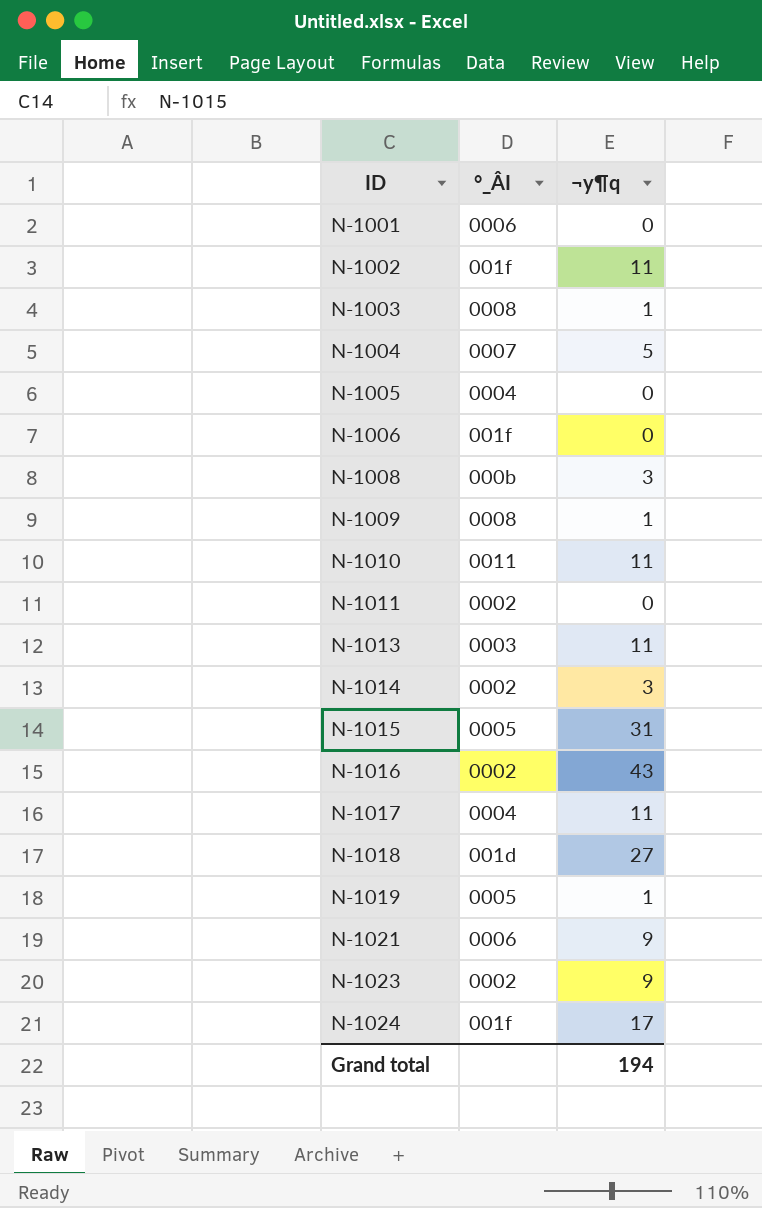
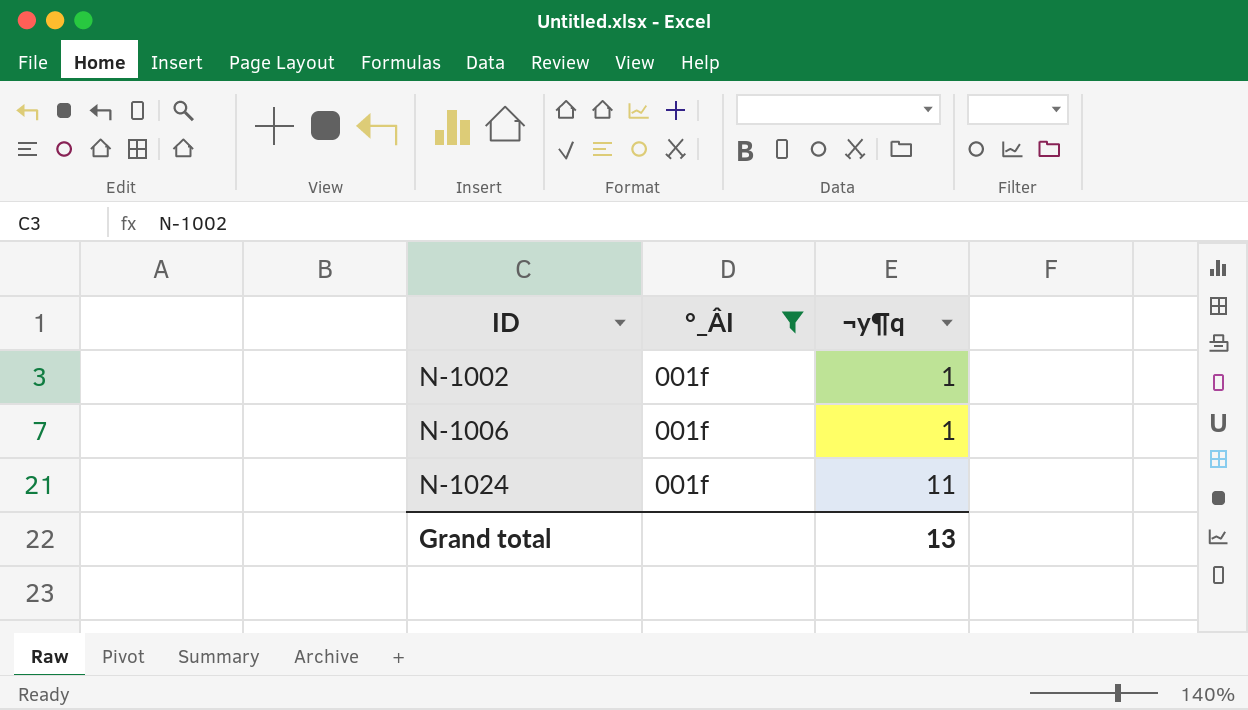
filter: none -> °_ÂI = 001f
N-1002 | ¬y¶q: 11 -> 1
N-1006 | ¬y¶q: 0 -> 1
N-1024 | ¬y¶q: 17 -> 11
Grand total | ¬y¶q: 194 -> 13

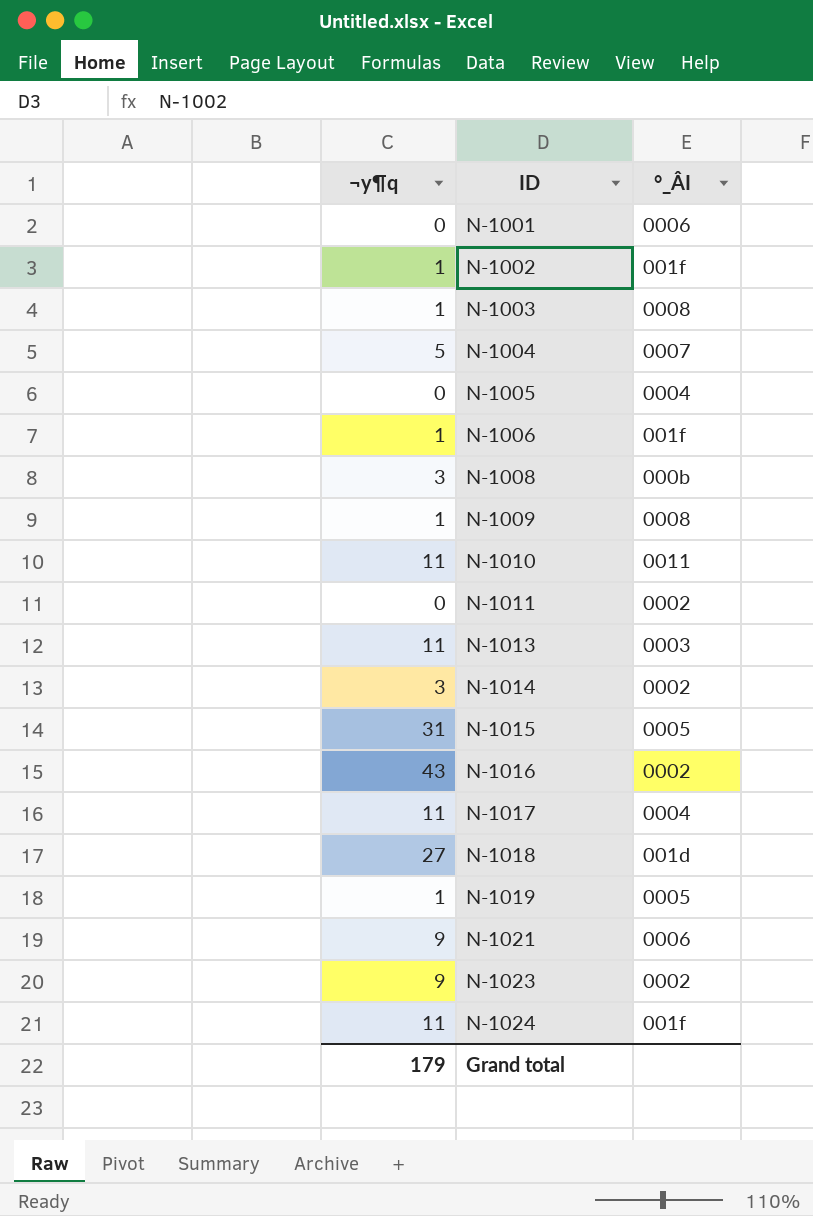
filter: °_ÂI = 001f -> none
column ¬y¶q | position: 3 -> 1
Grand total | ¬y¶q: 13 -> 179

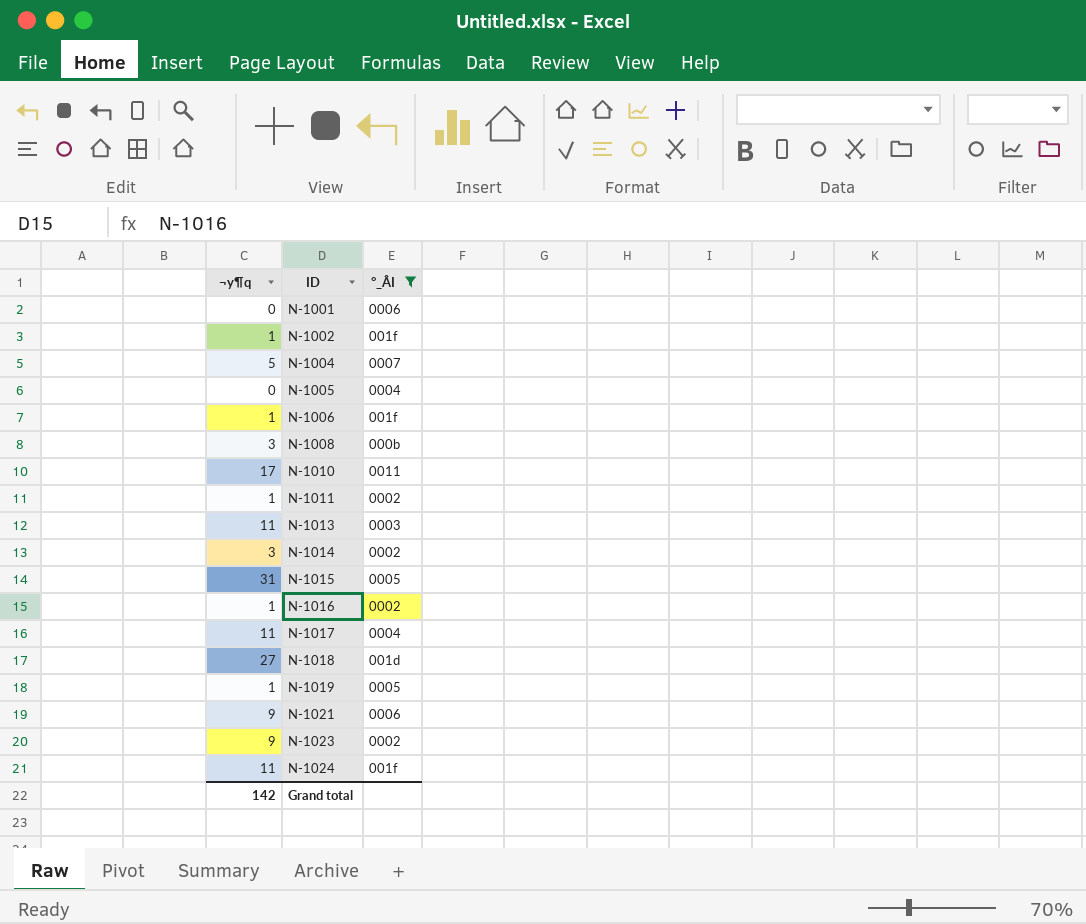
filter: none -> °_ÂI != 0008
N-1010 | ¬y¶q: 11 -> 17
N-1011 | ¬y¶q: 0 -> 1
N-1016 | ¬y¶q: 43 -> 1
Grand total | ¬y¶q: 179 -> 142

